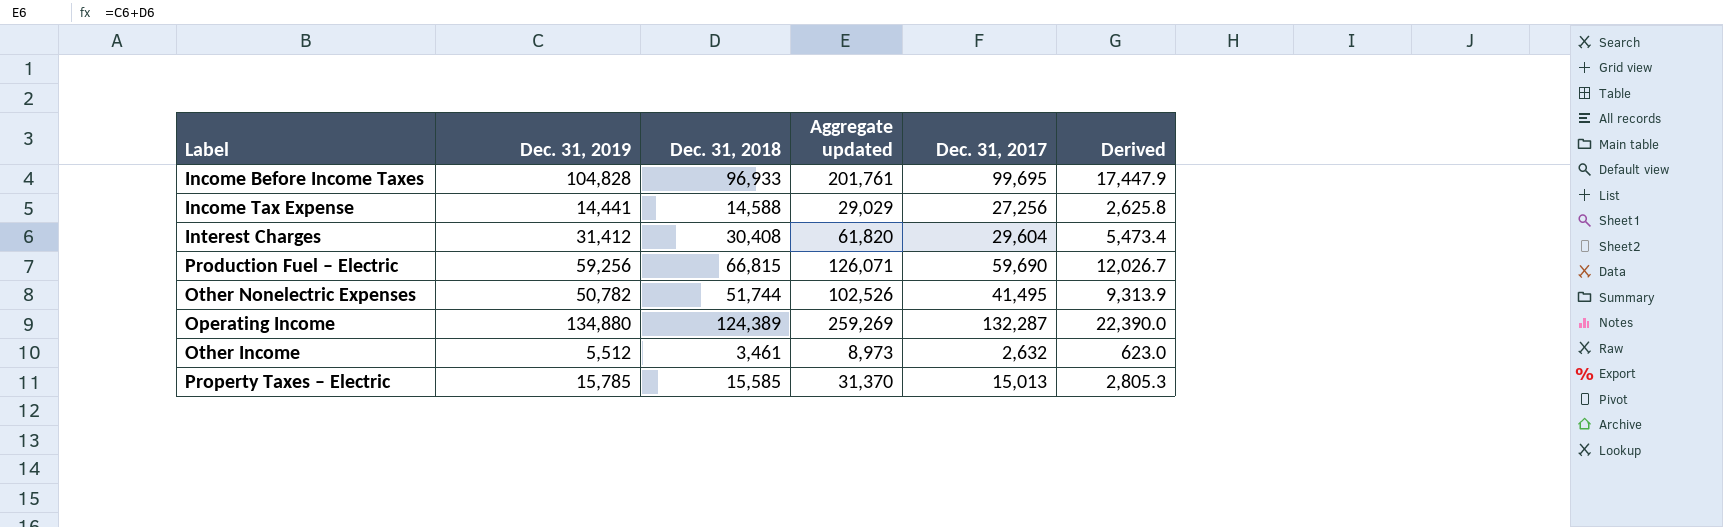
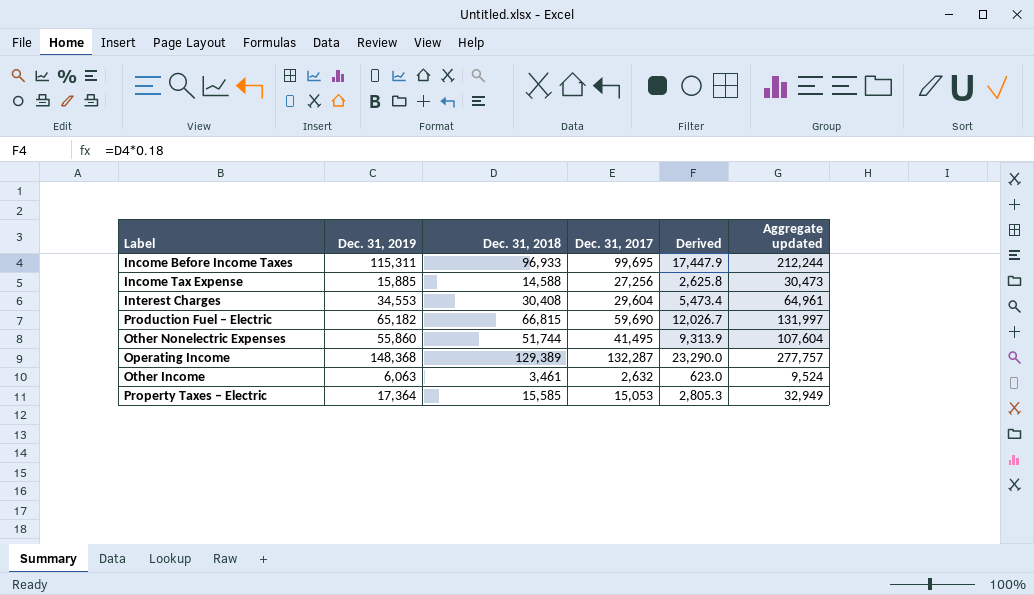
column Aggregate updated | position: 4 -> 6
Income Before Income Taxes | Dec. 31, 2019: 104,828 -> 115,311
Income Before Income Taxes | Aggregate updated: 201,761 -> 212,244
Income Tax Expense | Dec. 31, 2019: 14,441 -> 15,885
Income Tax Expense | Aggregate updated: 29,029 -> 30,473
Interest Charges | Dec. 31, 2019: 31,412 -> 34,553
Interest Charges | Aggregate updated: 61,820 -> 64,961
Production Fuel – Electric | Dec. 31, 2019: 59,256 -> 65,182
Production Fuel – Electric | Aggregate updated: 126,071 -> 131,997
Other Nonelectric Expenses | Dec. 31, 2019: 50,782 -> 55,860
Other Nonelectric Expenses | Aggregate updated: 102,526 -> 107,604
Operating Income | Dec. 31, 2019: 134,880 -> 148,368
Operating Income | Dec. 31, 2018: 124,389 -> 129,389
Operating Income | Derived: 22,390.0 -> 23,290.0
Operating Income | Aggregate updated: 259,269 -> 277,757
Other Income | Dec. 31, 2019: 5,512 -> 6,063
Other Income | Aggregate updated: 8,973 -> 9,524
Property Taxes – Electric | Dec. 31, 2019: 15,785 -> 17,364
Property Taxes – Electric | Dec. 31, 2017: 15,013 -> 15,053
Property Taxes – Electric | Aggregate updated: 31,370 -> 32,949

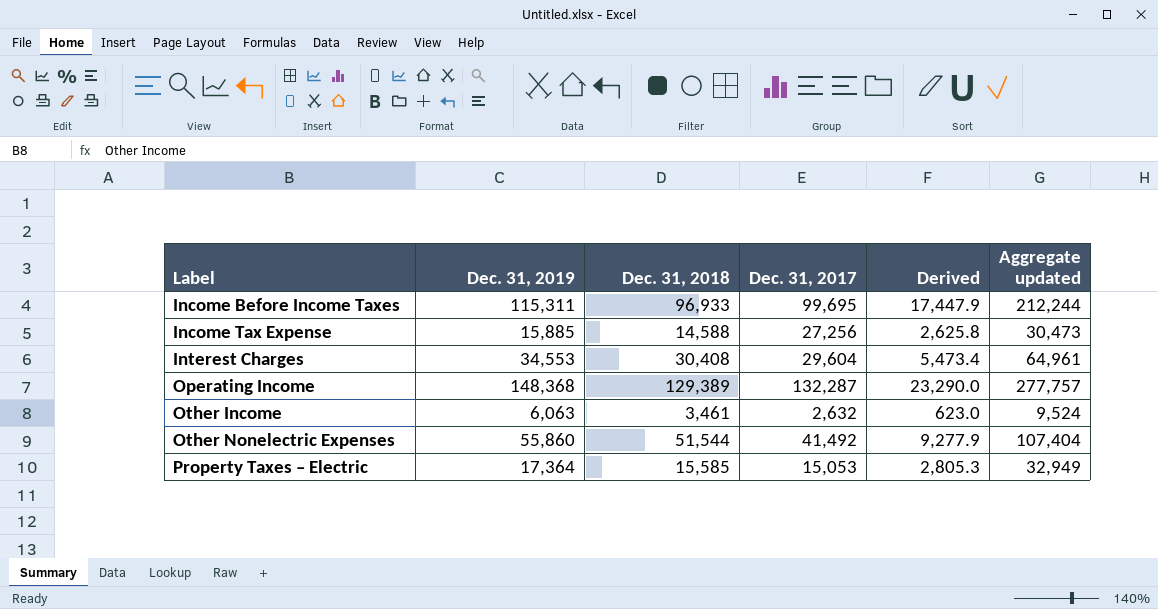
row order: none -> Label ascending
row Production Fuel – Electric: 65,182 | 66,815 | 59,690 | 12,026.7 | 131,997 -> none
Other Nonelectric Expenses | Dec. 31, 2018: 51,744 -> 51,544
Other Nonelectric Expenses | Dec. 31, 2017: 41,495 -> 41,492
Other Nonelectric Expenses | Derived: 9,313.9 -> 9,277.9
Other Nonelectric Expenses | Aggregate updated: 107,604 -> 107,404

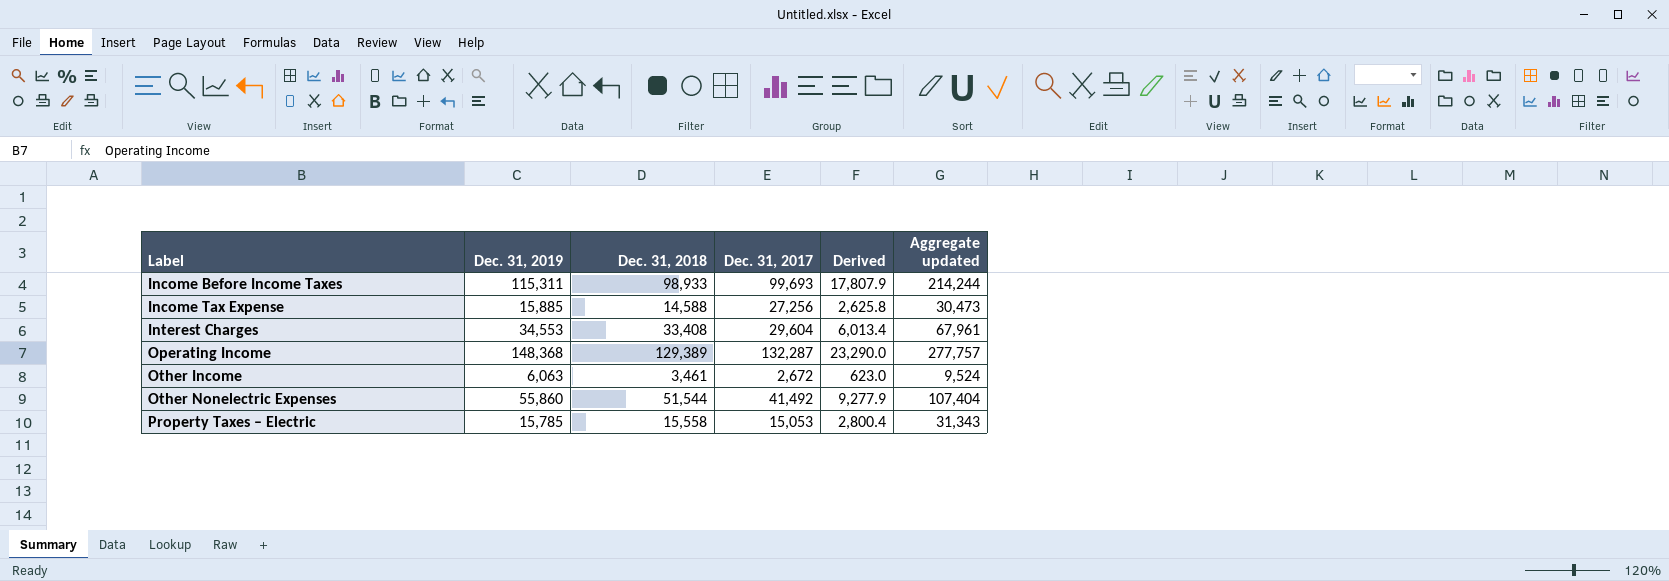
Income Before Income Taxes | Dec. 31, 2018: 96,933 -> 98,933
Income Before Income Taxes | Dec. 31, 2017: 99,695 -> 99,693
Income Before Income Taxes | Derived: 17,447.9 -> 17,807.9
Income Before Income Taxes | Aggregate updated: 212,244 -> 214,244
Interest Charges | Dec. 31, 2018: 30,408 -> 33,408
Interest Charges | Derived: 5,473.4 -> 6,013.4
Interest Charges | Aggregate updated: 64,961 -> 67,961
Other Income | Dec. 31, 2017: 2,632 -> 2,672
Property Taxes – Electric | Dec. 31, 2019: 17,364 -> 15,785
Property Taxes – Electric | Dec. 31, 2018: 15,585 -> 15,558
Property Taxes – Electric | Derived: 2,805.3 -> 2,800.4
Property Taxes – Electric | Aggregate updated: 32,949 -> 31,343

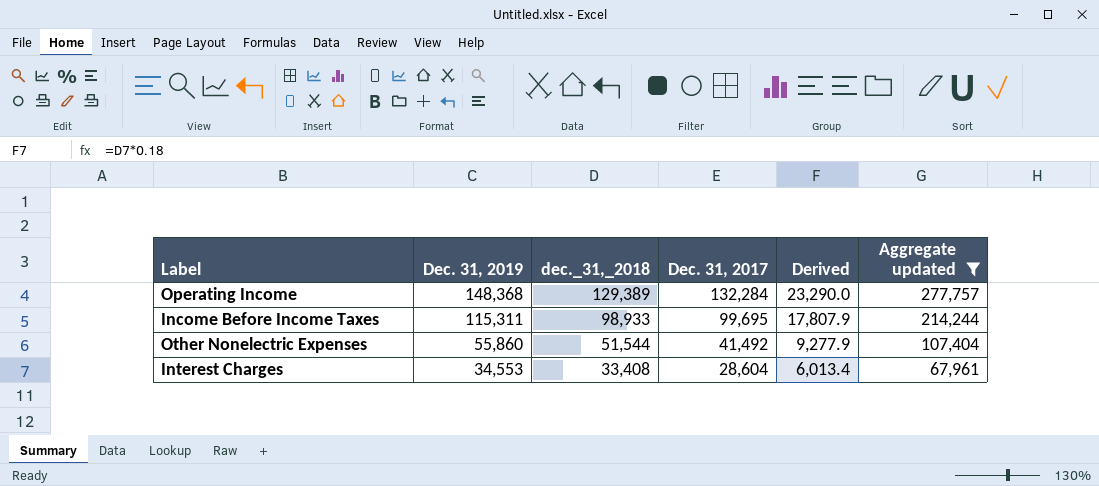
filter: none -> Aggregate updated >= 67,961
row order: Label ascending -> Dec. 31, 2019 descending
column name: Dec. 31, 2018 -> dec._31,_2018
Operating Income | Dec. 31, 2017: 132,287 -> 132,284
Income Before Income Taxes | Dec. 31, 2017: 99,693 -> 99,695
Interest Charges | Dec. 31, 2017: 29,604 -> 28,604

